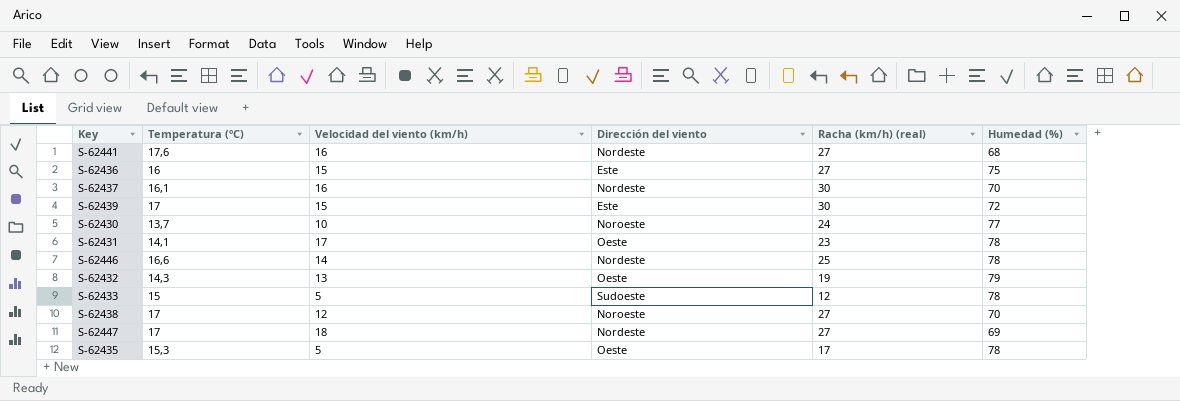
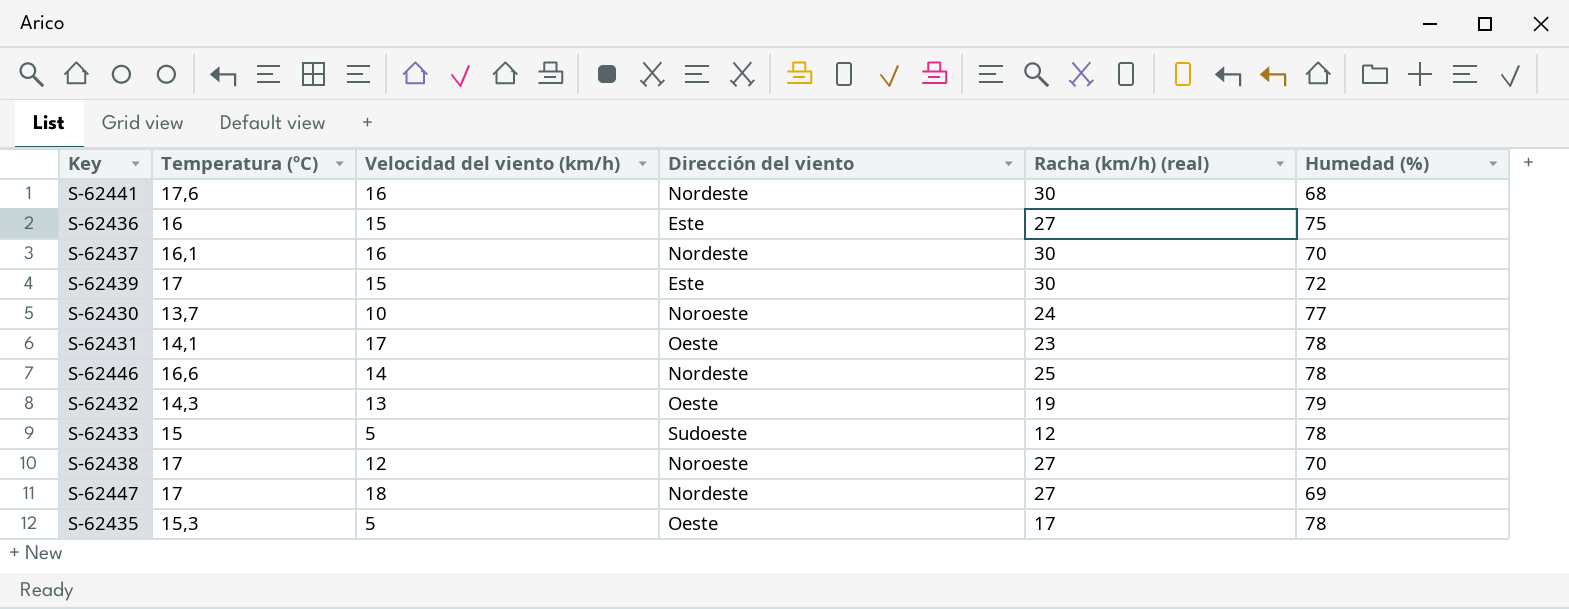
S-62441 | Racha (km/h) (real): 27 -> 30

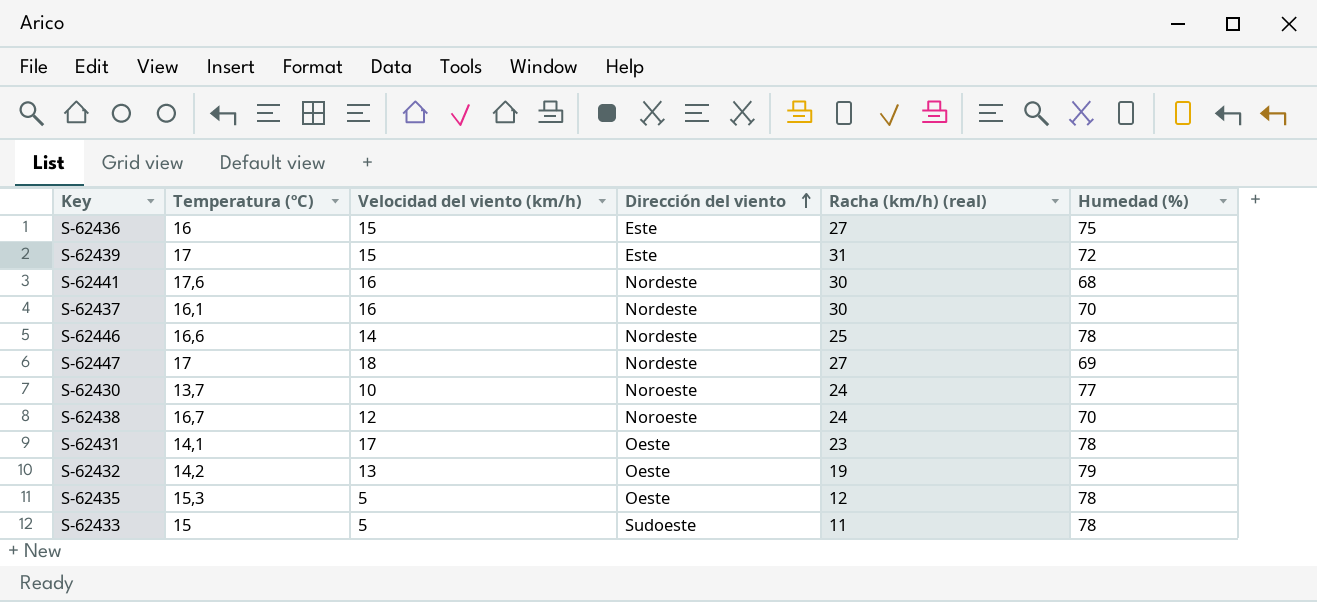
row order: none -> Dirección del viento ascending
S-62439 | Racha (km/h) (real): 30 -> 31
S-62438 | Temperatura (ºC): 17 -> 16,7
S-62438 | Racha (km/h) (real): 27 -> 24
S-62432 | Temperatura (ºC): 14,3 -> 14,2
S-62435 | Racha (km/h) (real): 17 -> 12
S-62433 | Racha (km/h) (real): 12 -> 11

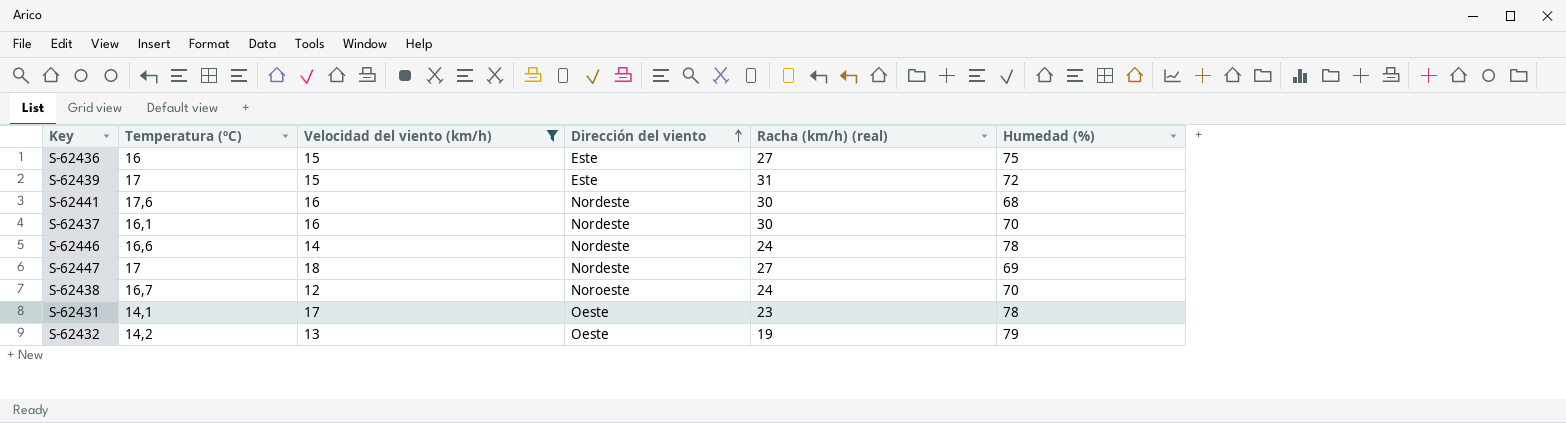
filter: none -> Velocidad del viento (km/h) >= 12
S-62446 | Racha (km/h) (real): 25 -> 24

